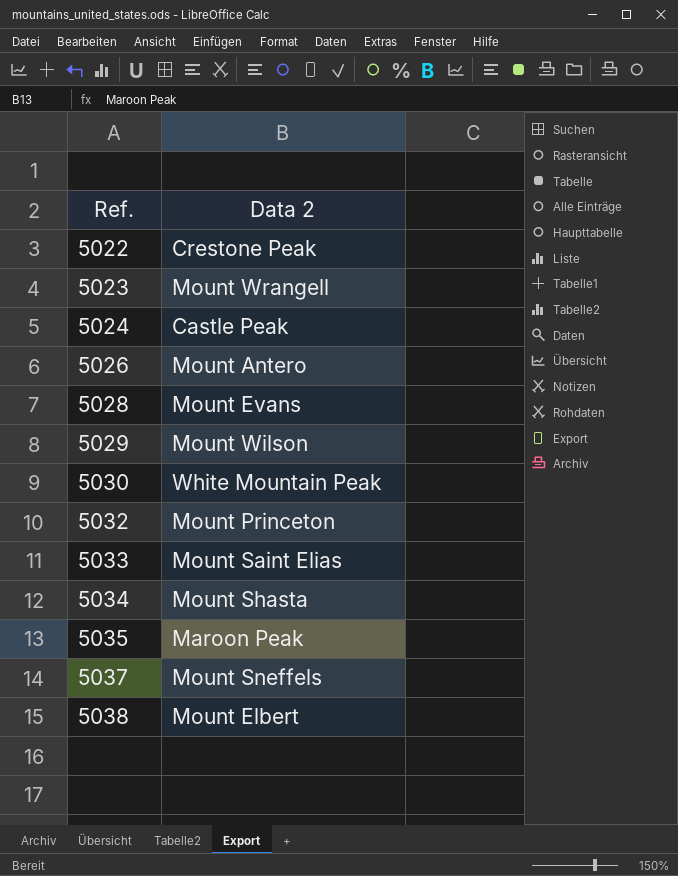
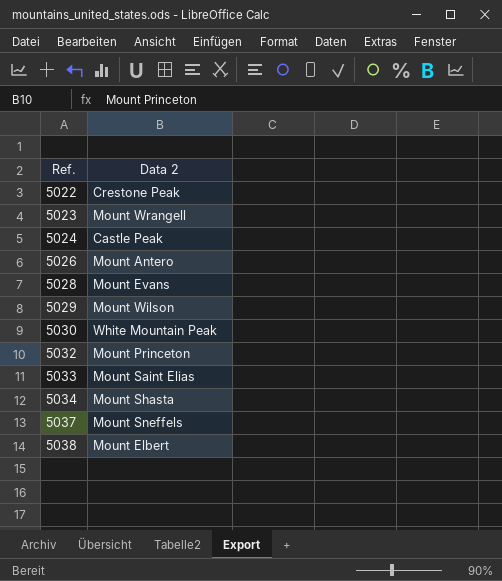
row 5035: Maroon Peak -> none

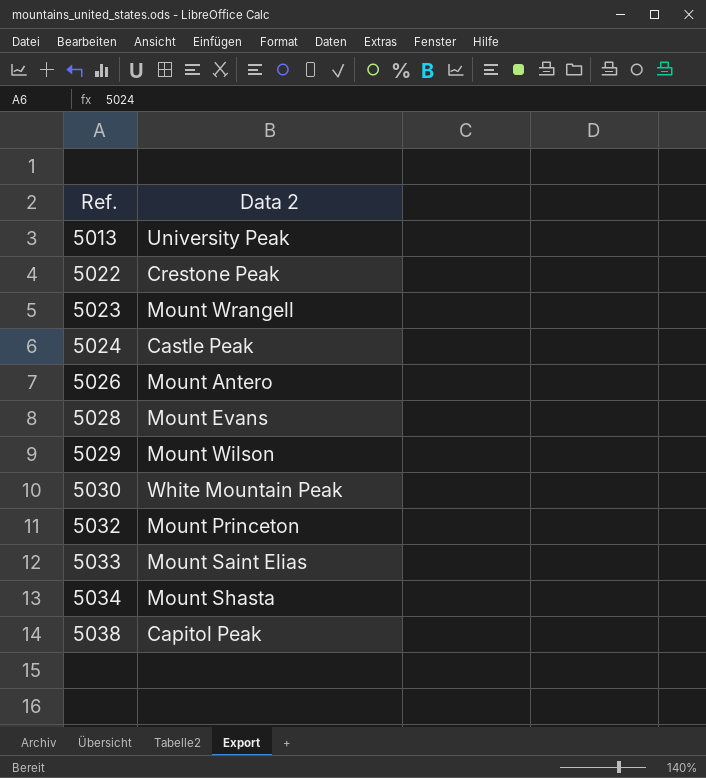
row 5037: Mount Sneffels -> none
row 5013: none -> University Peak
5038 | Data 2: Mount Elbert -> Capitol Peak

